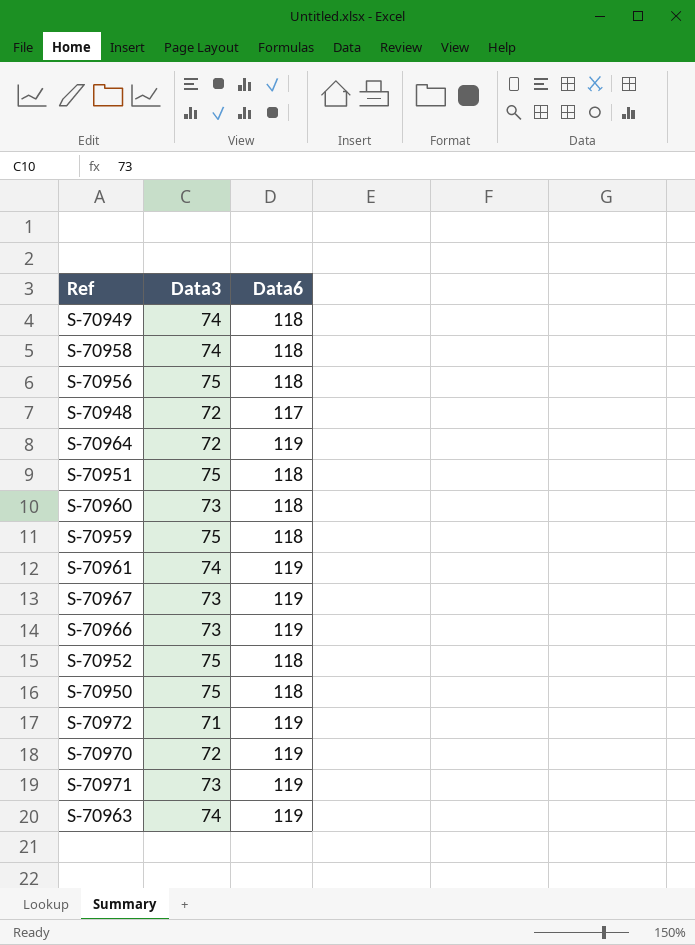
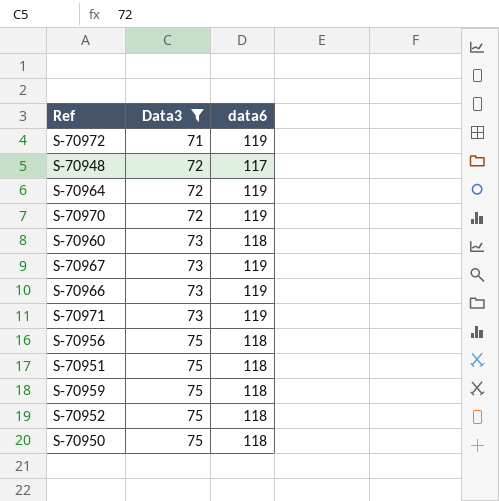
filter: none -> Data3 != 74
row order: none -> Data3 ascending
column name: Data6 -> data6

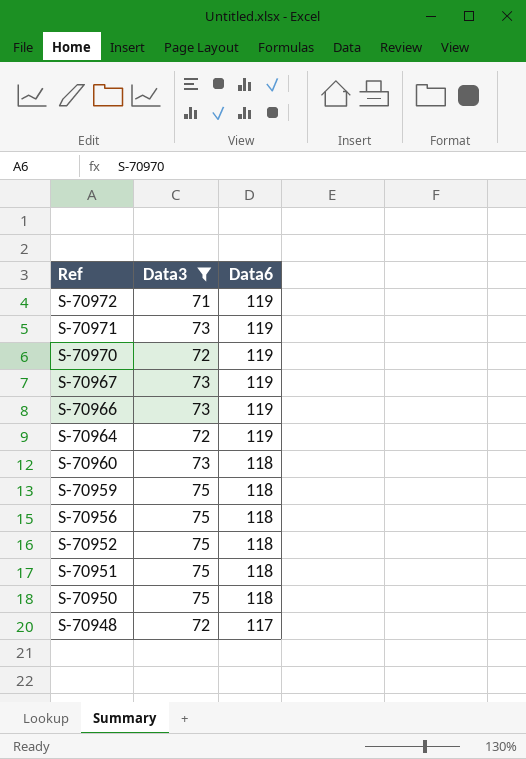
row order: Data3 ascending -> Ref descending
column name: data6 -> Data6

